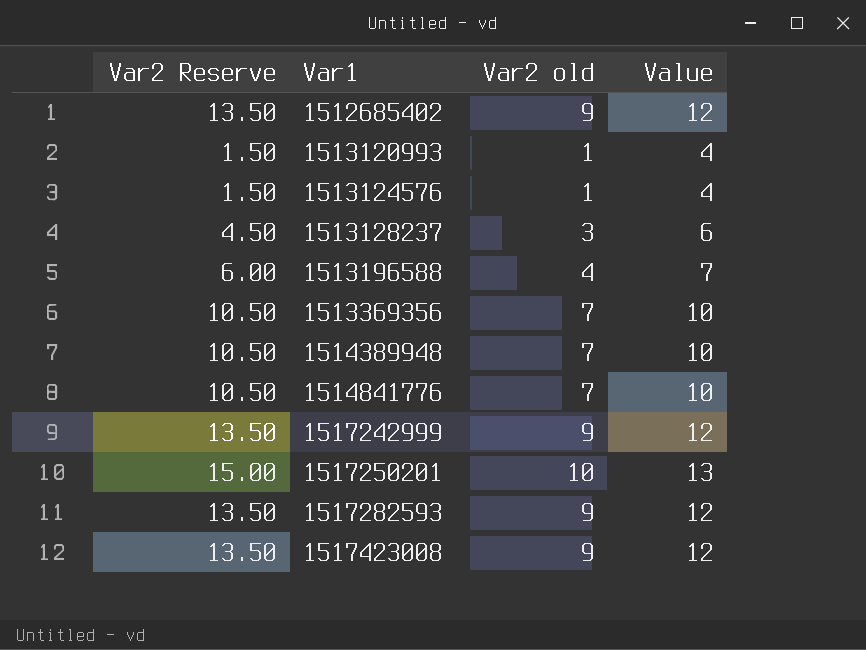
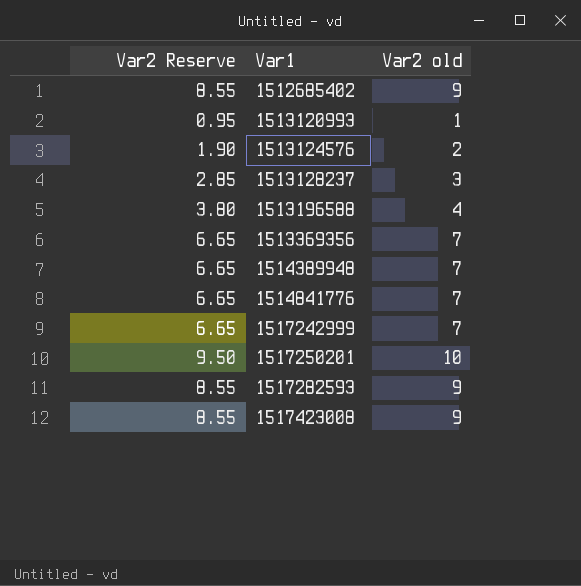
column Value | formula: [Var2 old] + 3 -> none
column Var2 Reserve | formula: [Var2 old] * 1.5 -> [Var2 old] * 0.95
1513124576 | Var2 old: 1 -> 2
1517242999 | Var2 old: 9 -> 7

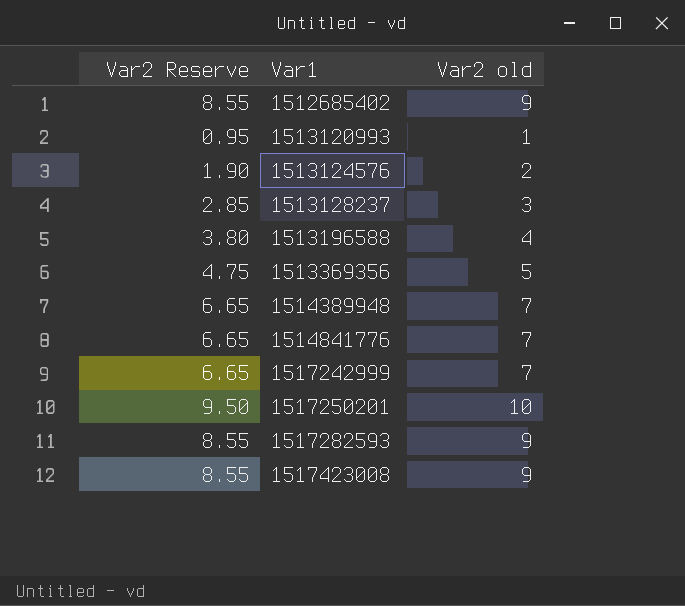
1513369356 | Var2 Reserve: 6.65 -> 4.75
1513369356 | Var2 old: 7 -> 5

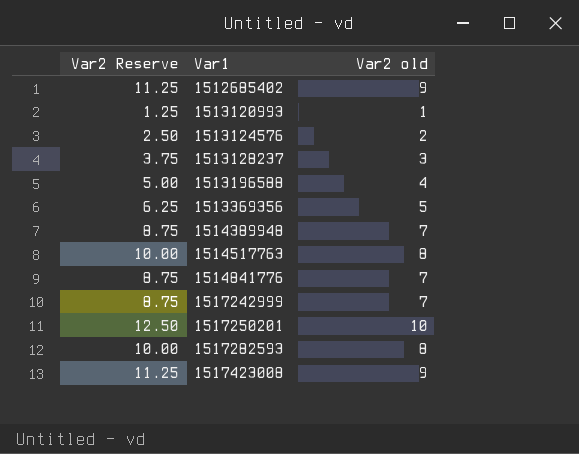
column Var2 Reserve | formula: [Var2 old] * 0.95 -> [Var2 old] * 1.25
row 1514517763: none -> 10.00 | 8
1517282593 | Var2 old: 9 -> 8

